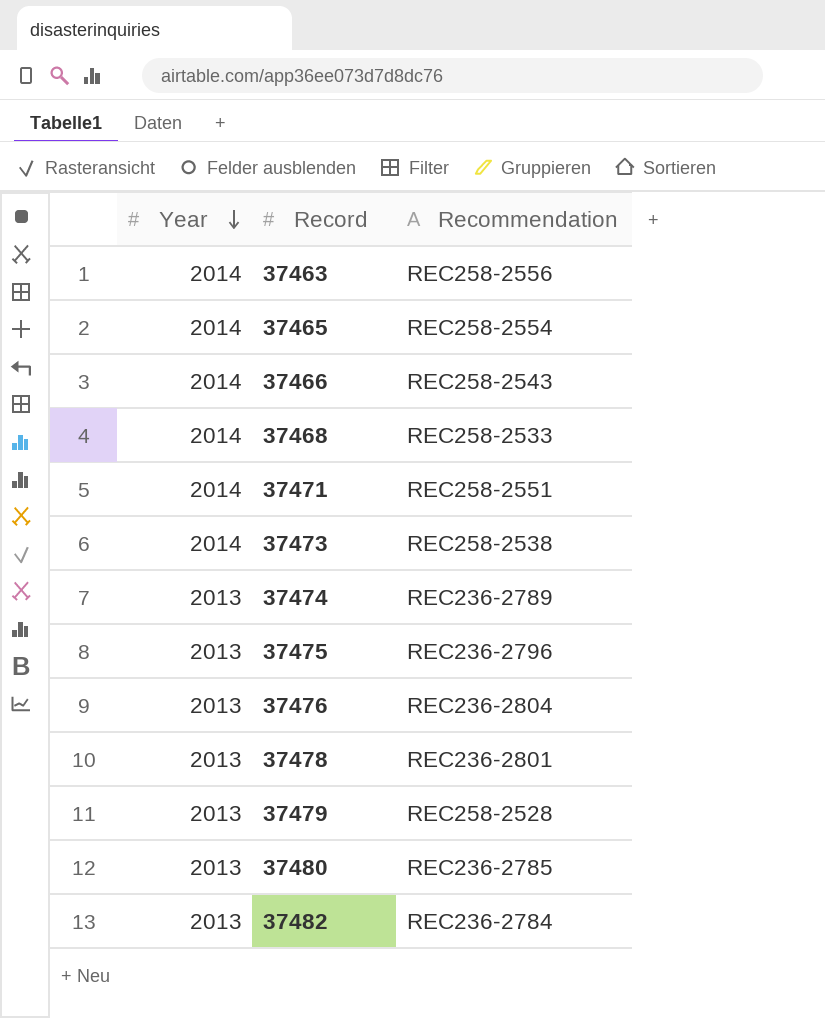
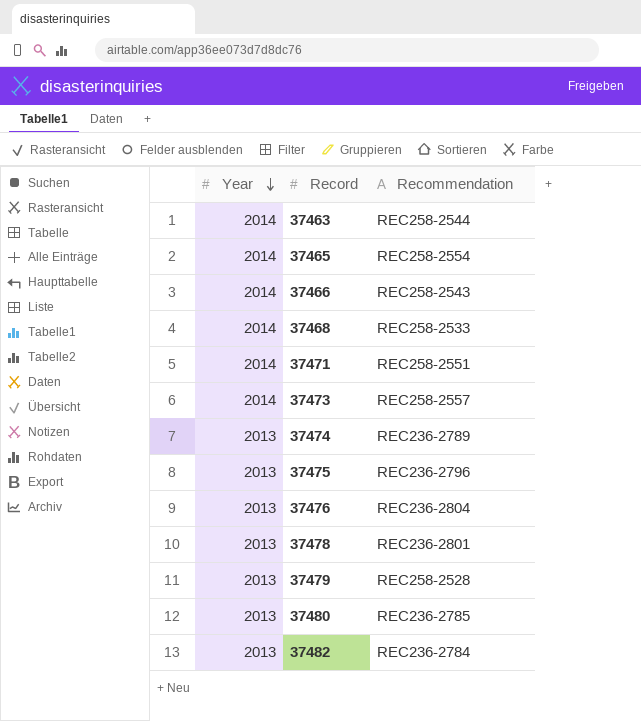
37463 | Recommendation: REC258-2556 -> REC258-2544
37473 | Recommendation: REC258-2538 -> REC258-2557

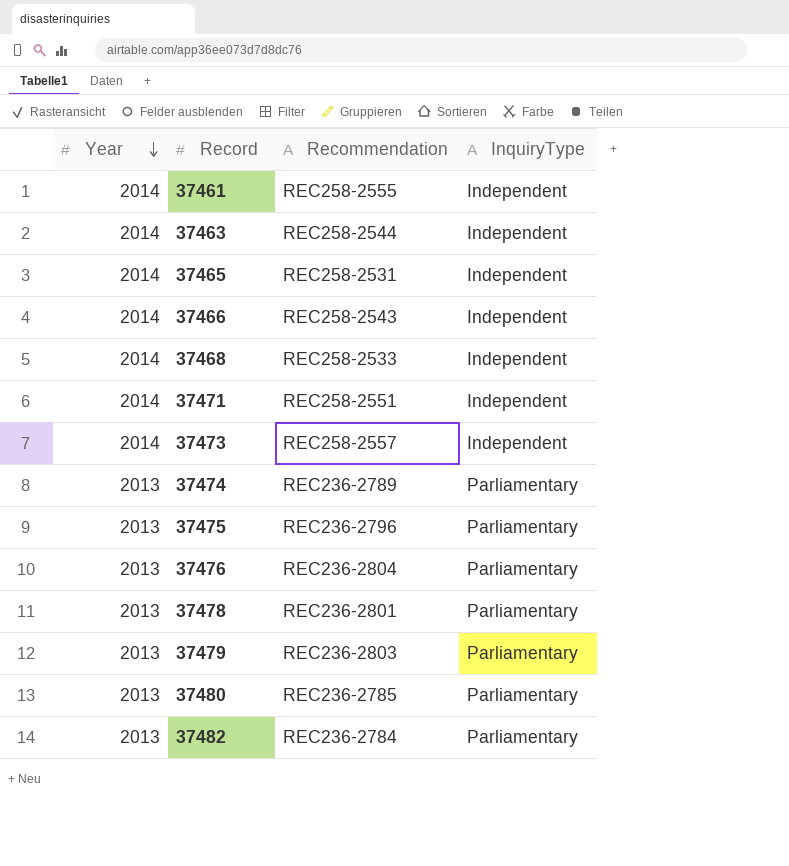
column InquiryType | position: none -> 4
row 37461: none -> 2014 | REC258-2555 | Independent
37465 | Recommendation: REC258-2554 -> REC258-2531
37479 | Recommendation: REC258-2528 -> REC236-2803

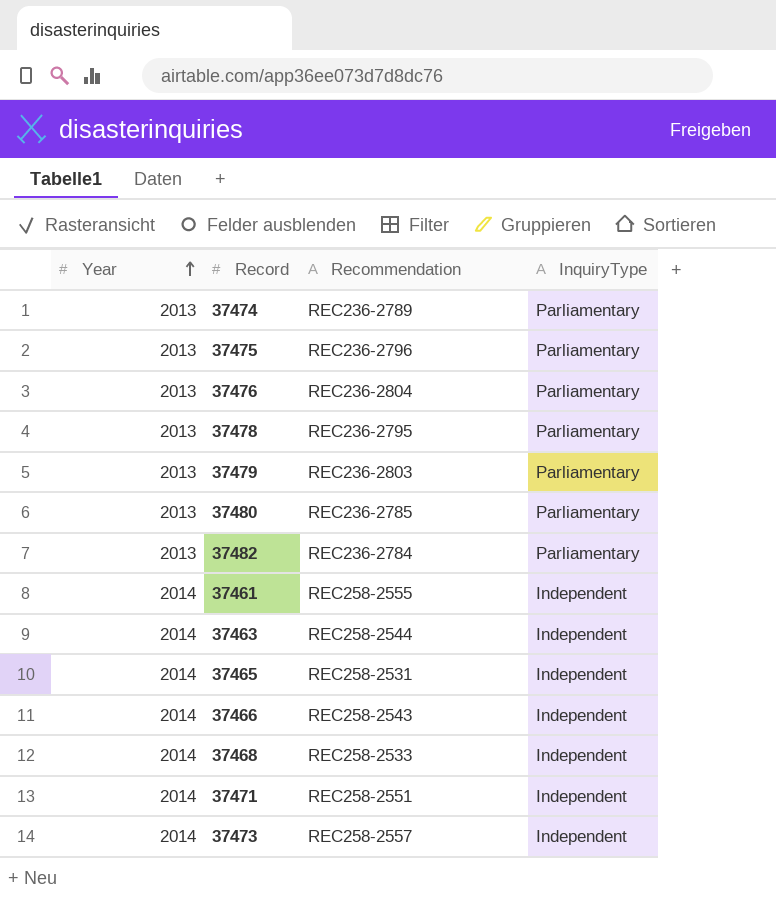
row order: Year descending -> Year ascending
37478 | Recommendation: REC236-2801 -> REC236-2795

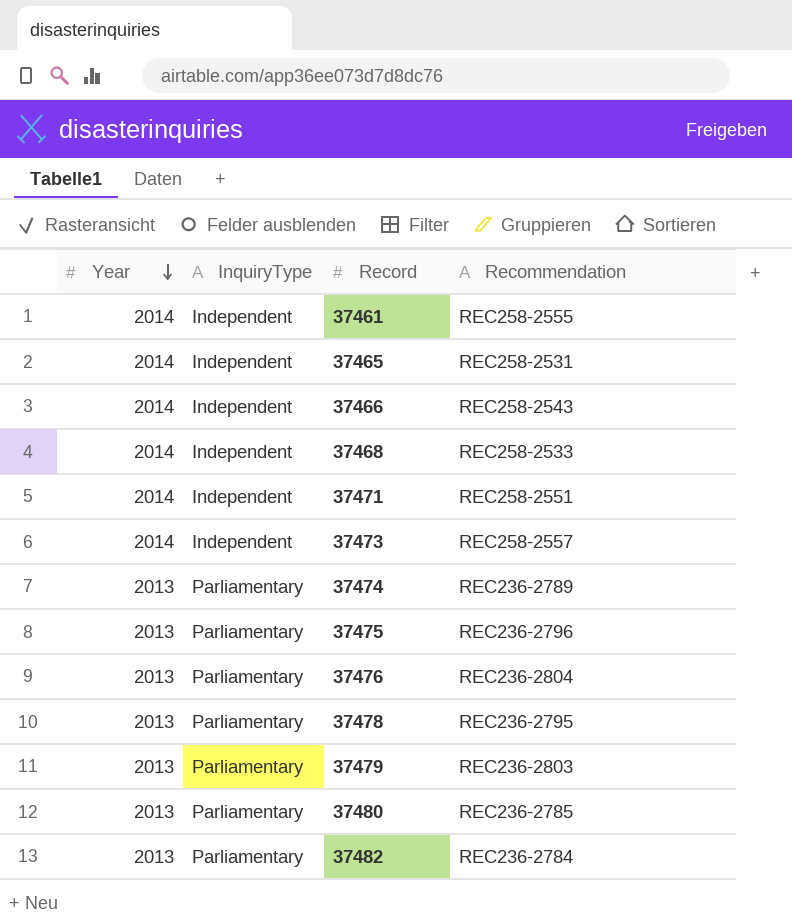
row order: Year ascending -> Year descending
column InquiryType | position: 4 -> 2
row 37463: 2014 | REC258-2544 | Independent -> none

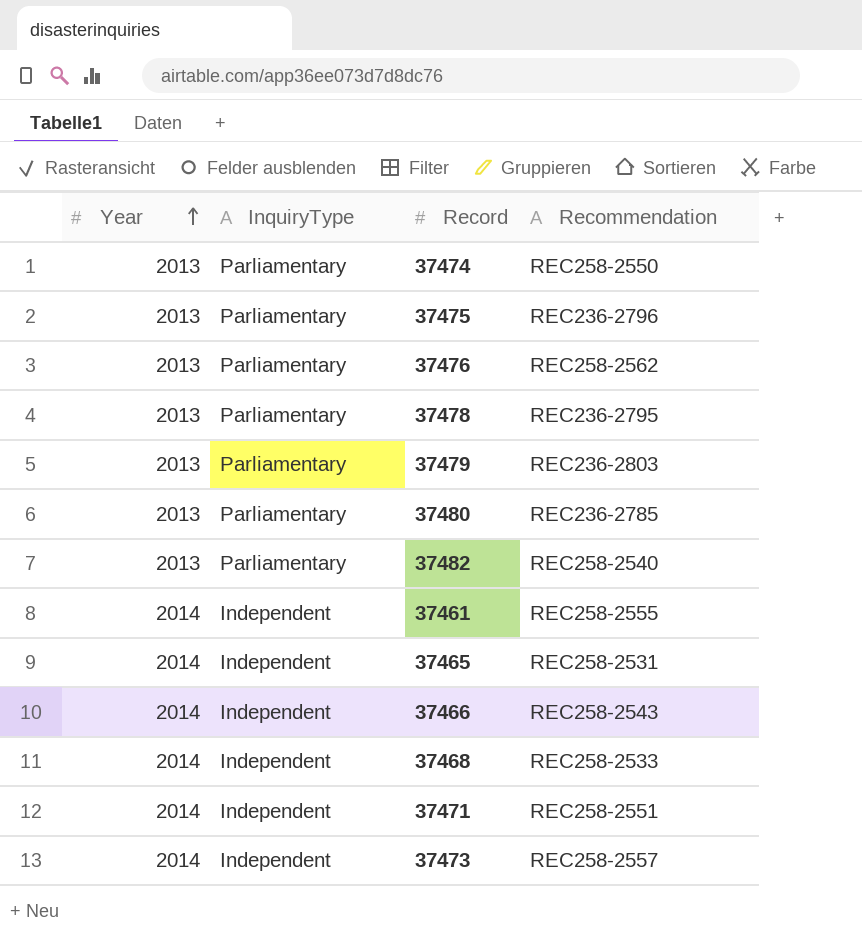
row order: Year descending -> Year ascending
37474 | Recommendation: REC236-2789 -> REC258-2550
37476 | Recommendation: REC236-2804 -> REC258-2562
37482 | Recommendation: REC236-2784 -> REC258-2540

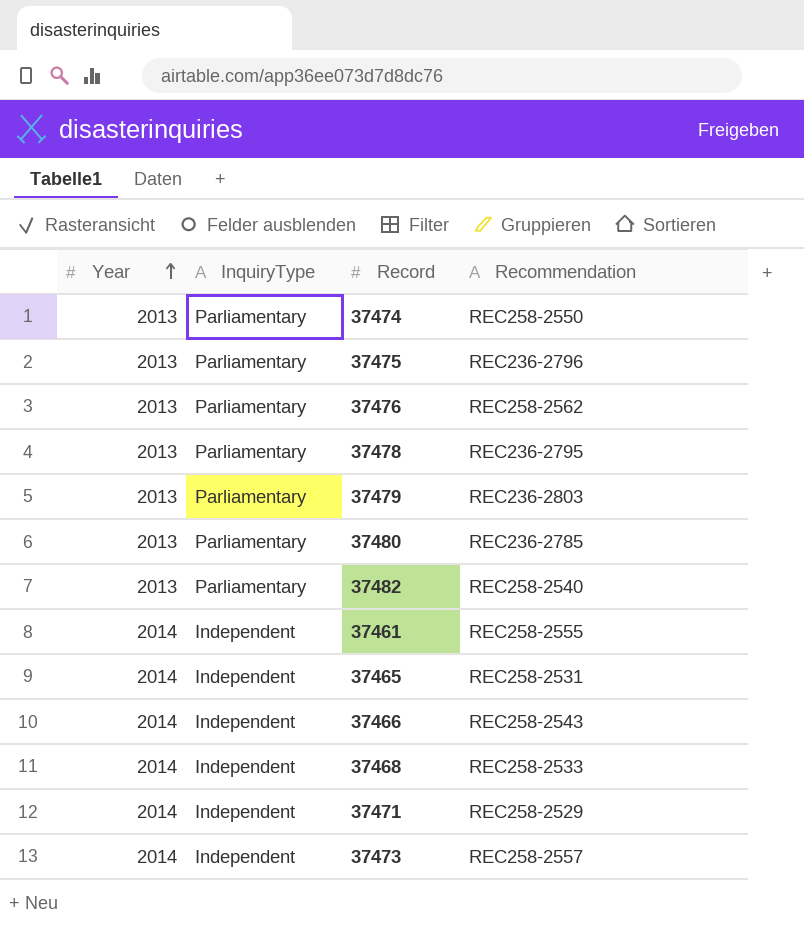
37471 | Recommendation: REC258-2551 -> REC258-2529

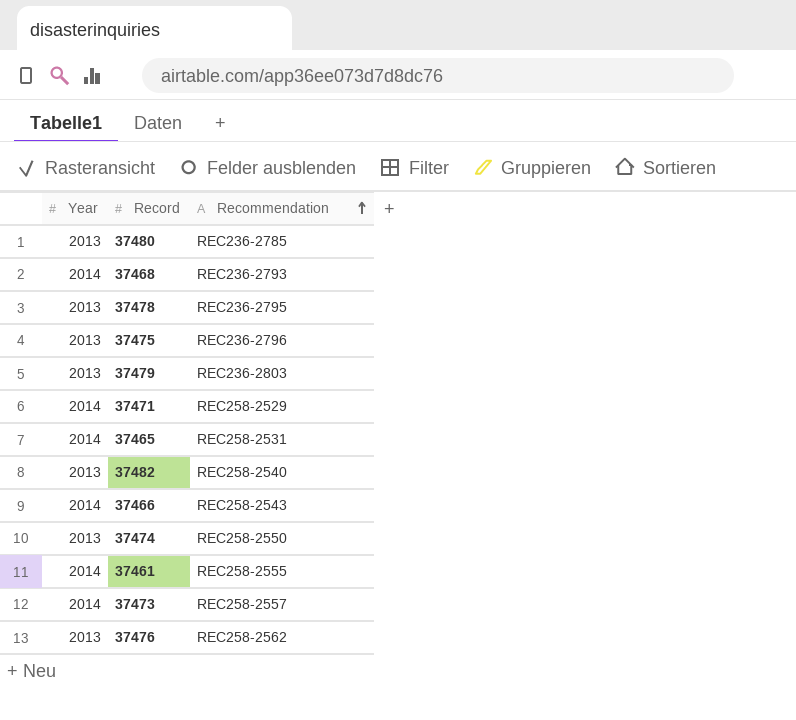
row order: Year ascending -> Recommendation ascending
column InquiryType | position: 2 -> none
37468 | Recommendation: REC258-2533 -> REC236-2793

